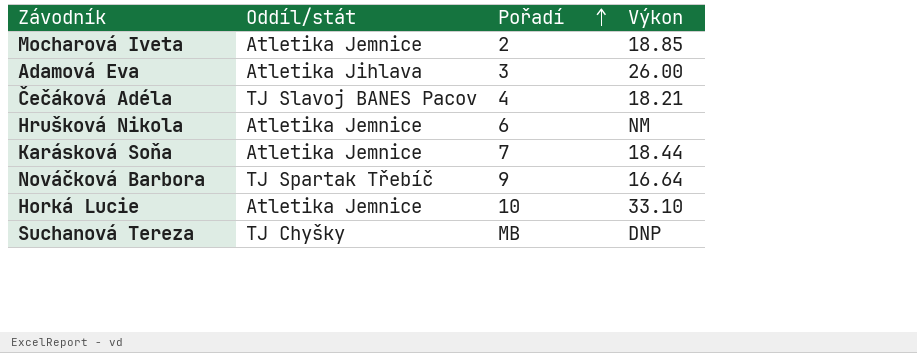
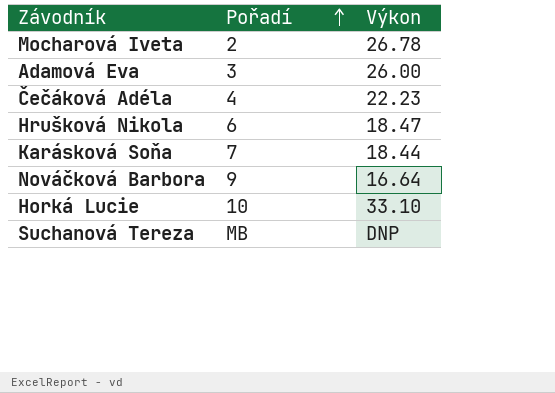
column Oddíl/stát | position: 2 -> none
Mocharová Iveta | Výkon: 18.85 -> 26.78
Čečáková Adéla | Výkon: 18.21 -> 22.23
Hrušková Nikola | Výkon: NM -> 18.47

